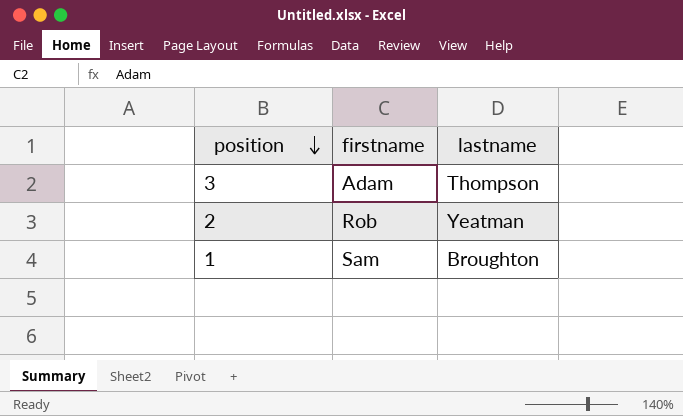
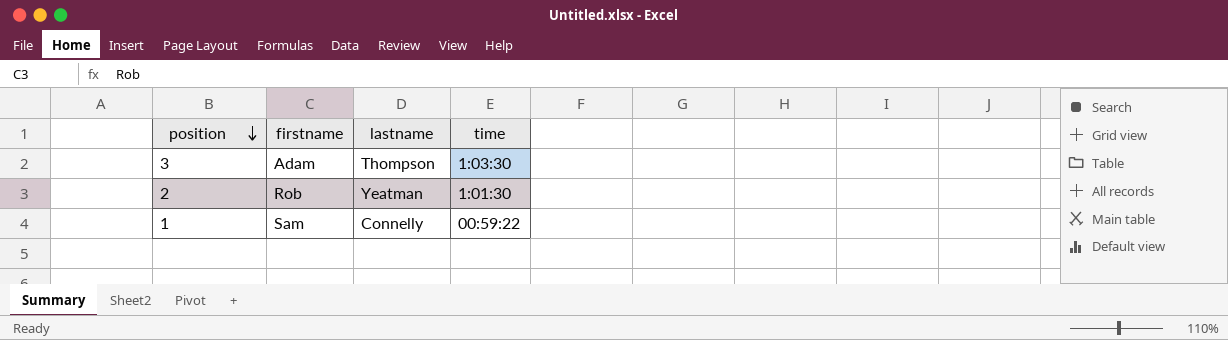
column time | position: none -> 4
1 | lastname: Broughton -> Connelly

